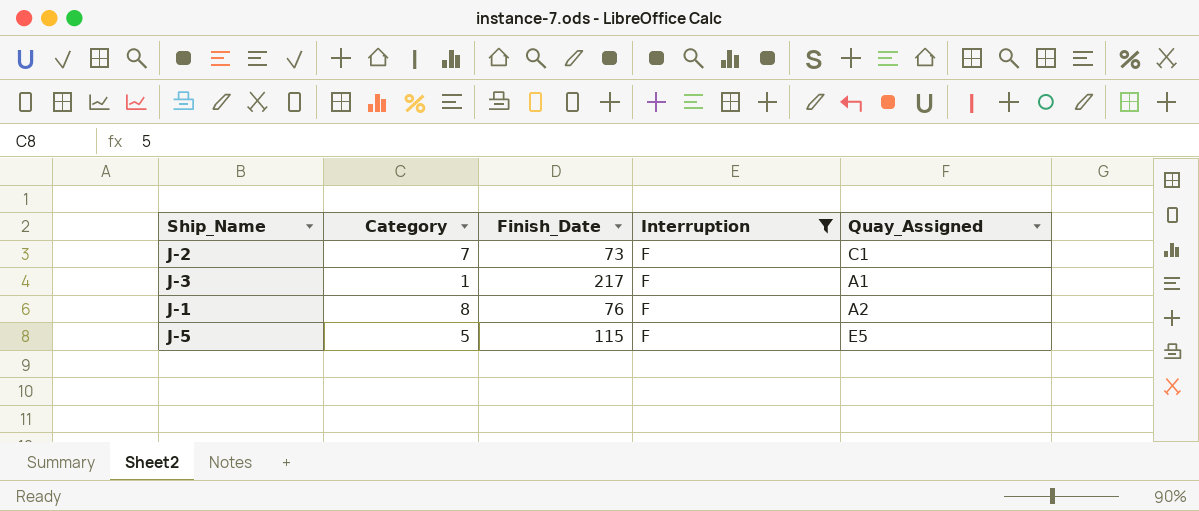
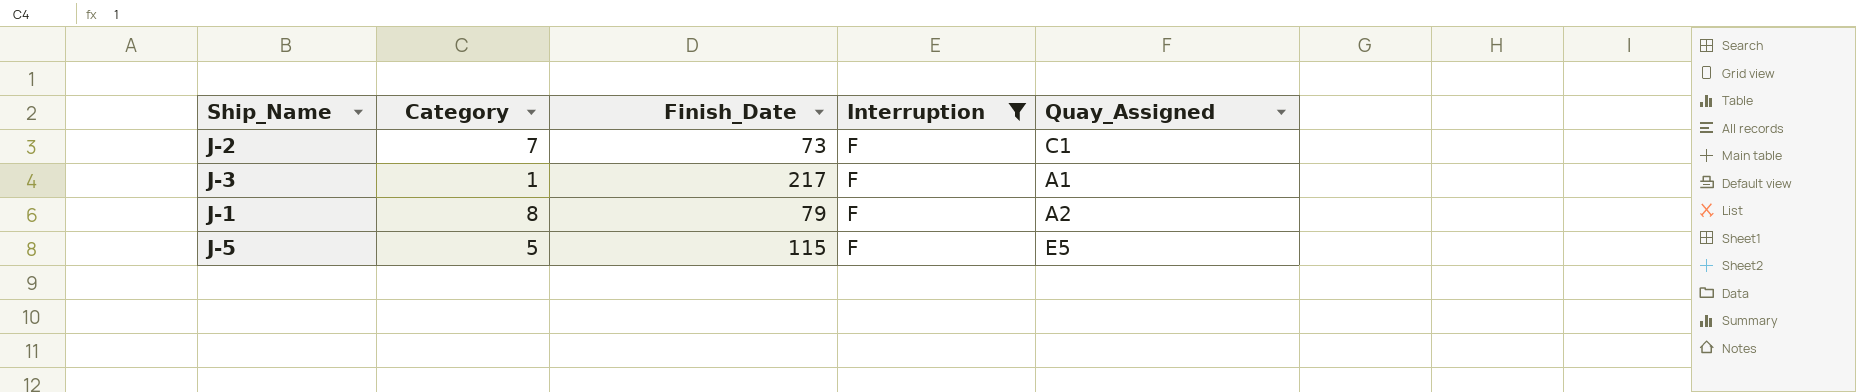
J-1 | Finish_Date: 76 -> 79

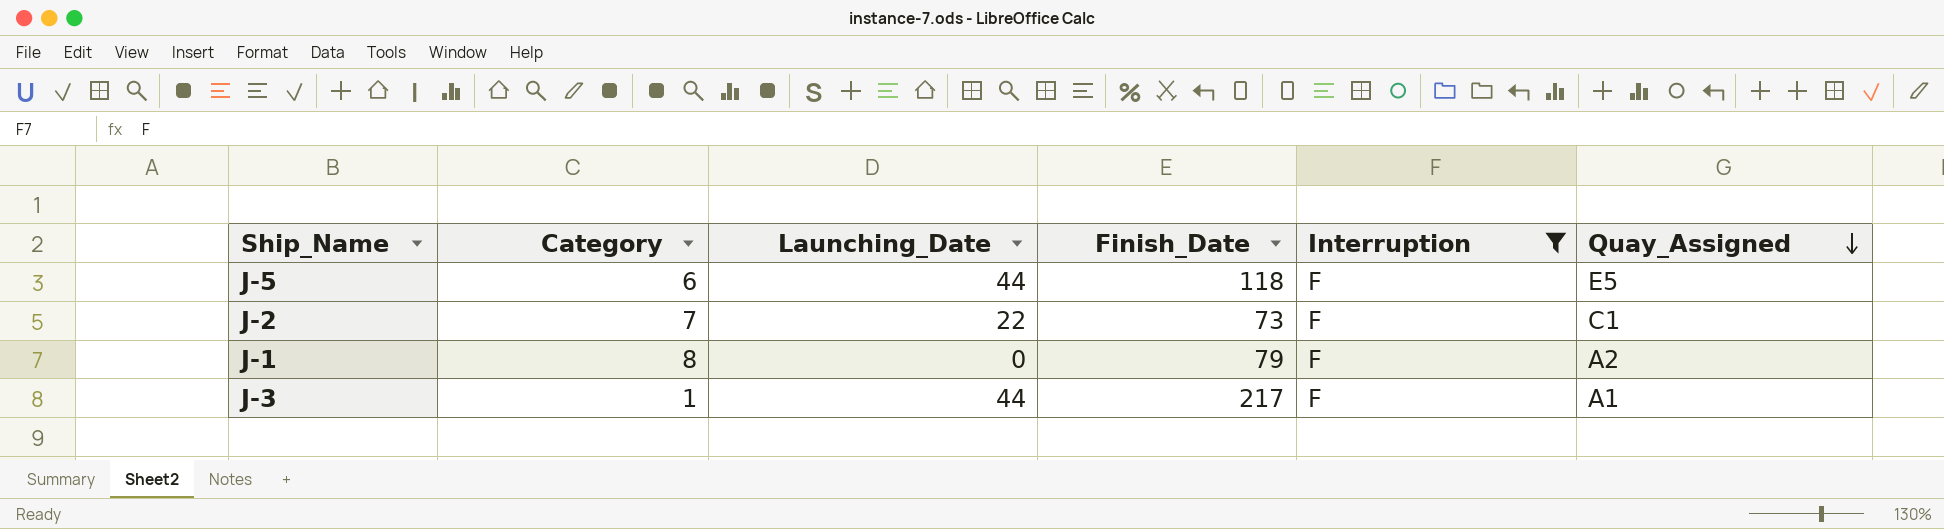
row order: none -> Quay_Assigned descending
column Launching_Date | position: none -> 3
J-5 | Category: 5 -> 6
J-5 | Finish_Date: 115 -> 118

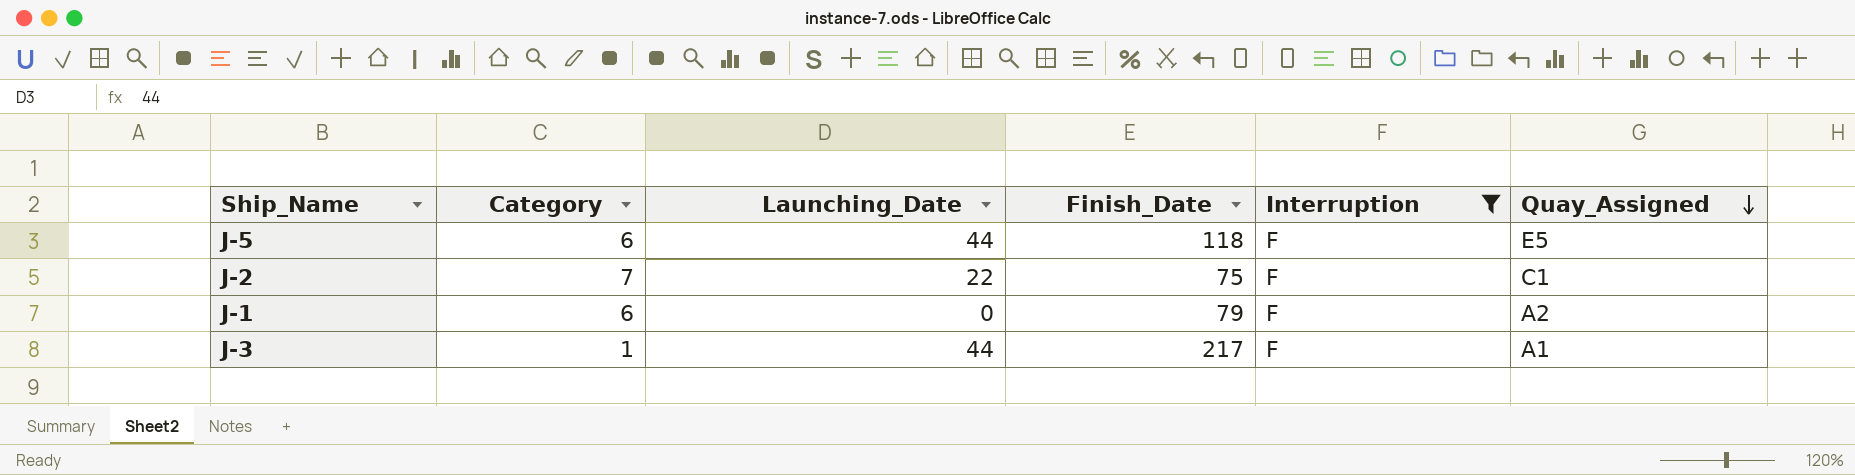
J-2 | Finish_Date: 73 -> 75
J-1 | Category: 8 -> 6

